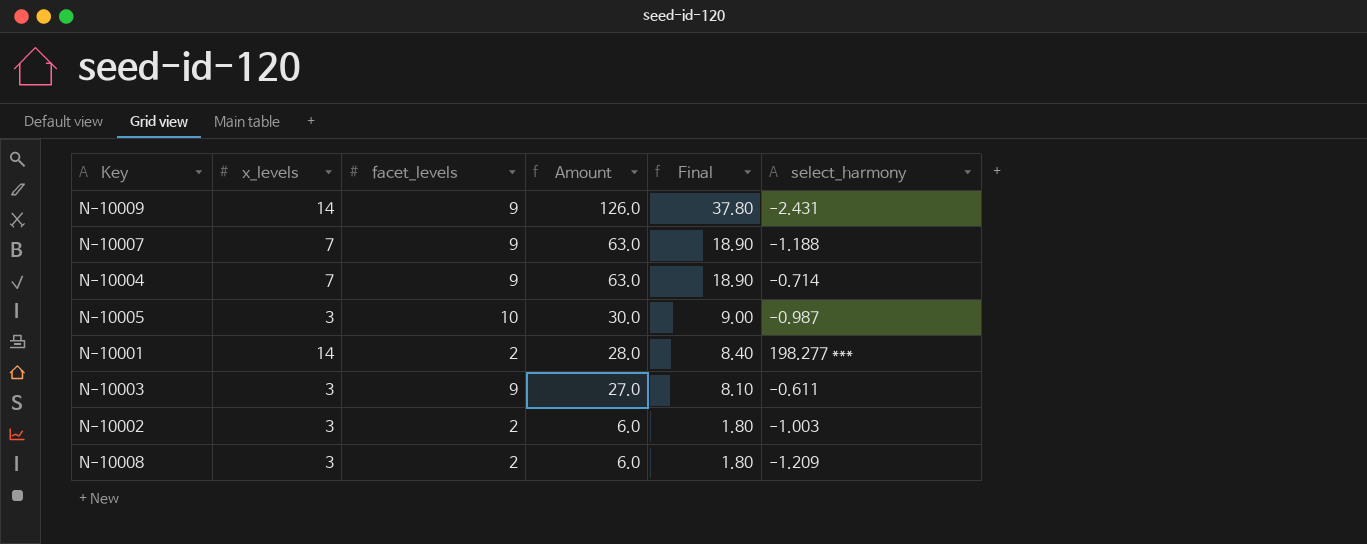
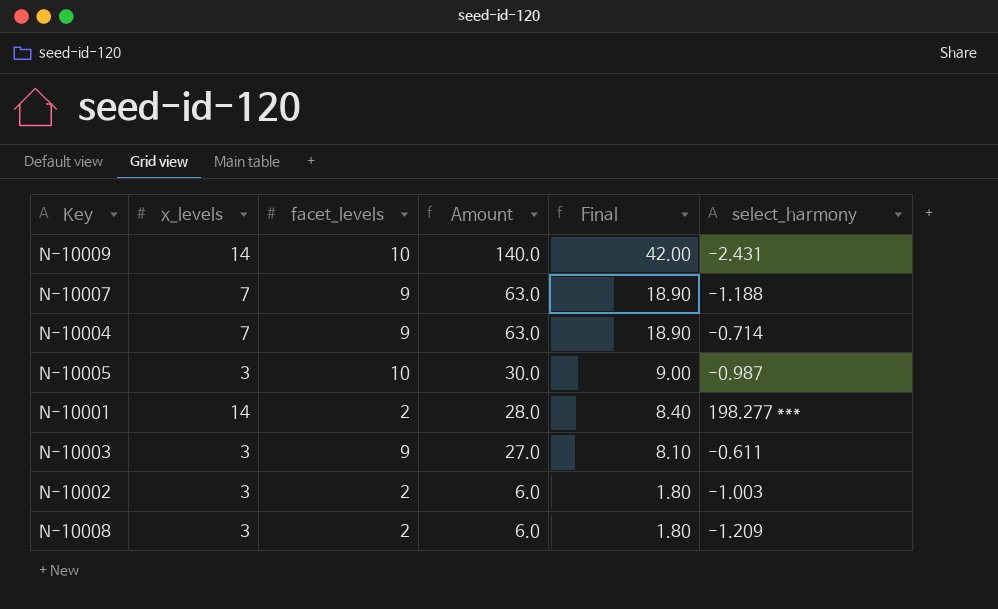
N-10009 | facet_levels: 9 -> 10
N-10009 | Amount: 126.0 -> 140.0
N-10009 | Final: 37.80 -> 42.00

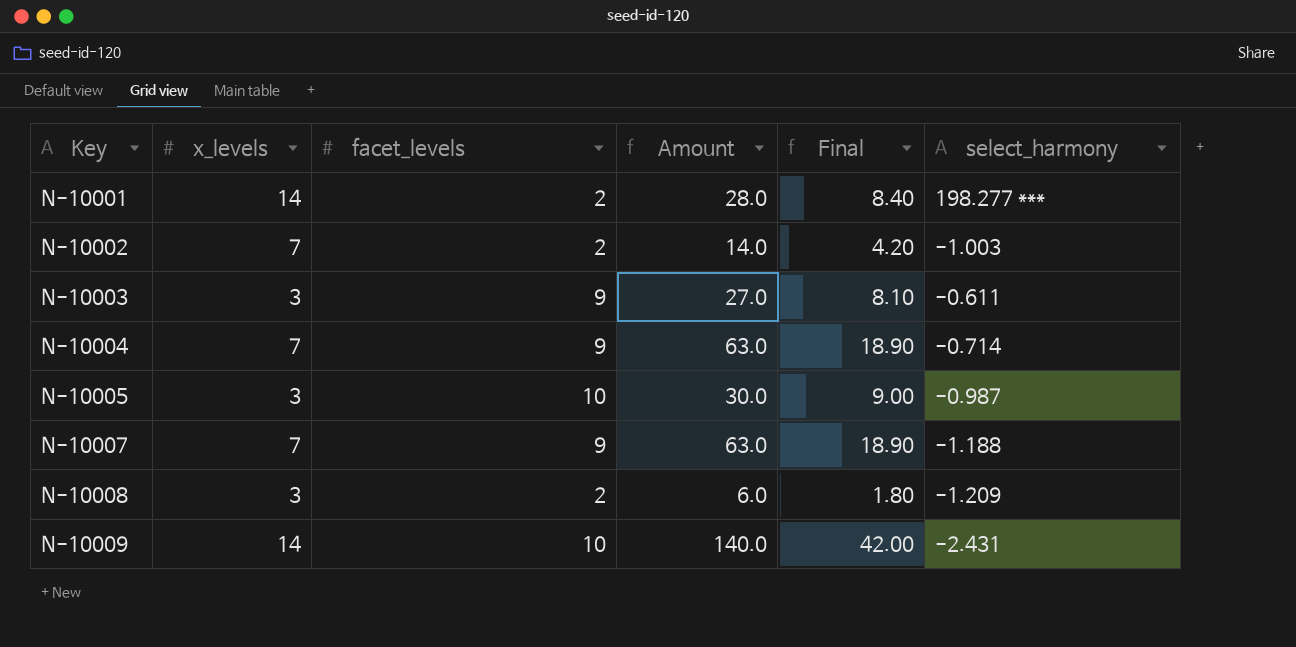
row order: Amount descending -> Key ascending
N-10002 | x_levels: 3 -> 7
N-10002 | Amount: 6.0 -> 14.0
N-10002 | Final: 1.80 -> 4.20

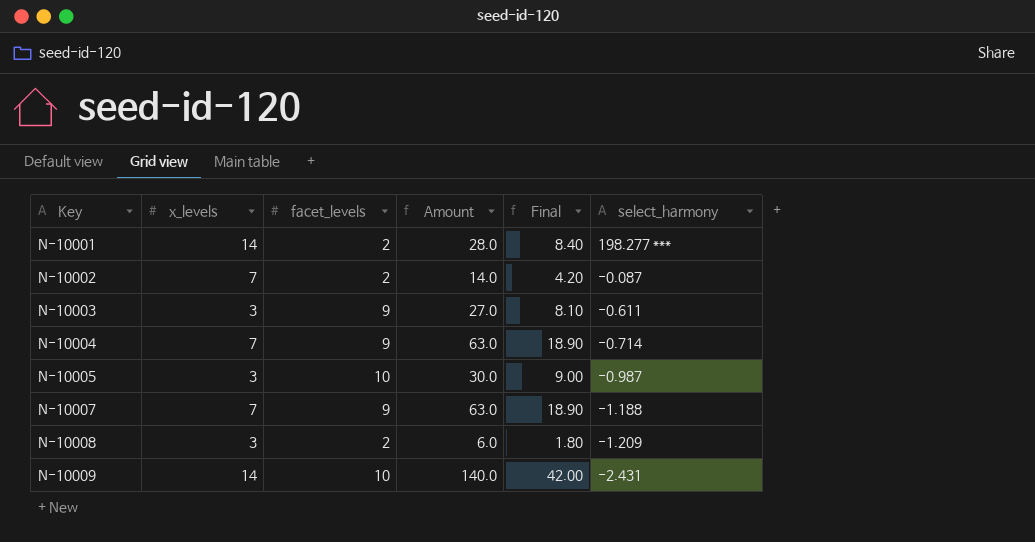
N-10002 | select_harmony: -1.003 -> -0.087

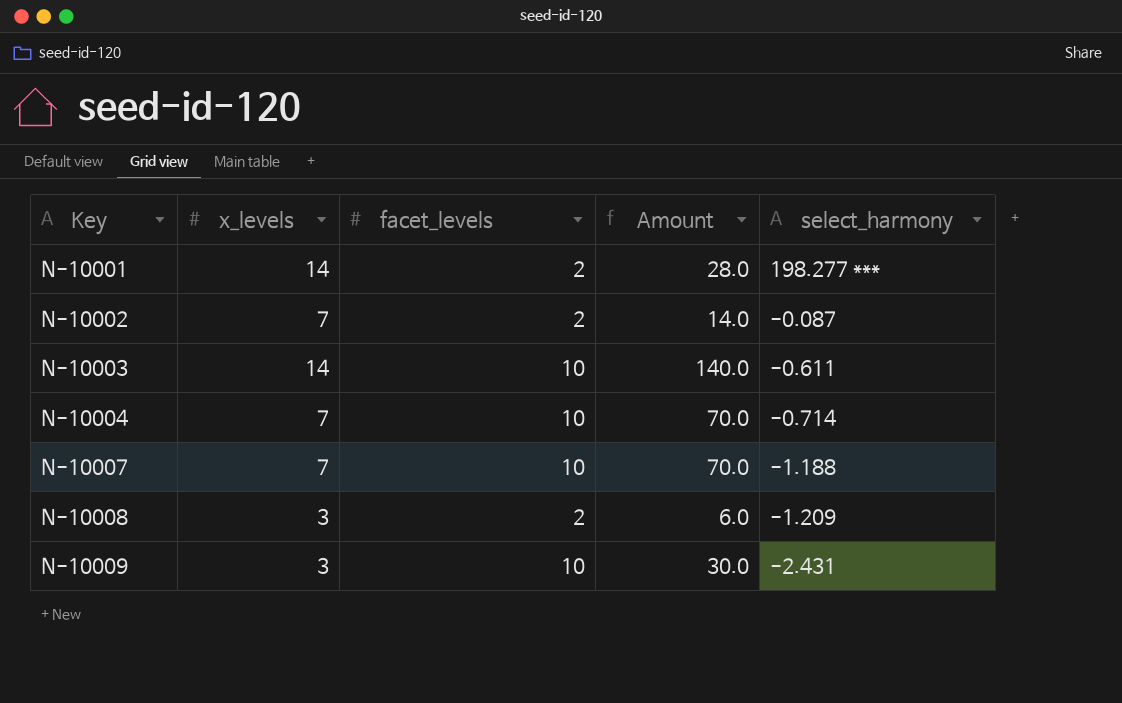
column Final | formula: [Amount] * 0.3 -> none
row N-10005: 3 | 10 | 30.0 | 9.00 | -0.987 -> none
N-10003 | x_levels: 3 -> 14
N-10003 | facet_levels: 9 -> 10
N-10003 | Amount: 27.0 -> 140.0
N-10004 | facet_levels: 9 -> 10
N-10004 | Amount: 63.0 -> 70.0
N-10007 | facet_levels: 9 -> 10
N-10007 | Amount: 63.0 -> 70.0
N-10009 | x_levels: 14 -> 3
N-10009 | Amount: 140.0 -> 30.0

